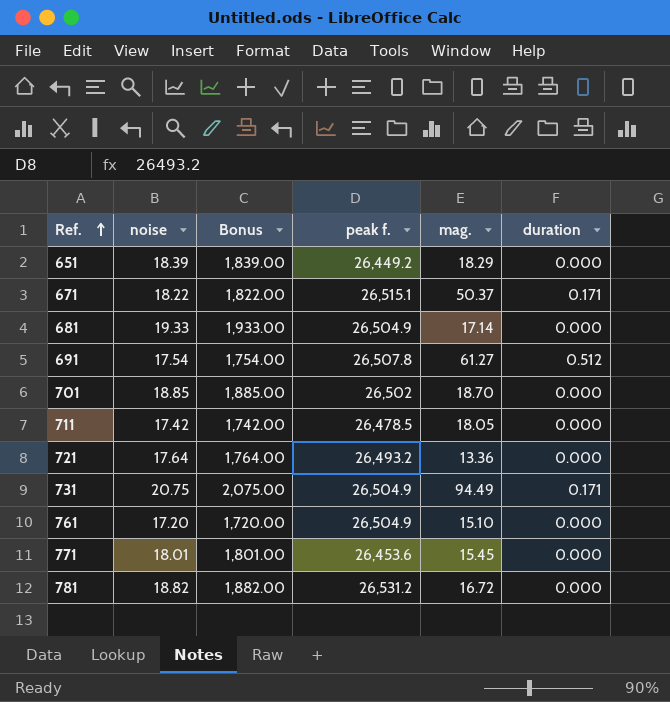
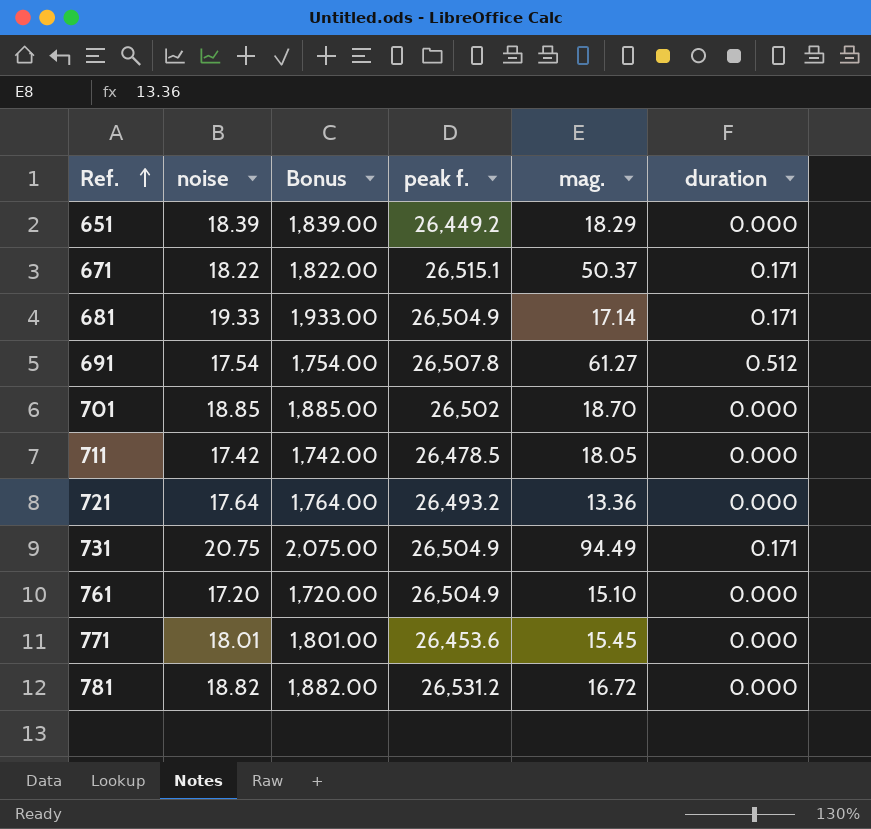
681 | duration: 0.000 -> 0.171

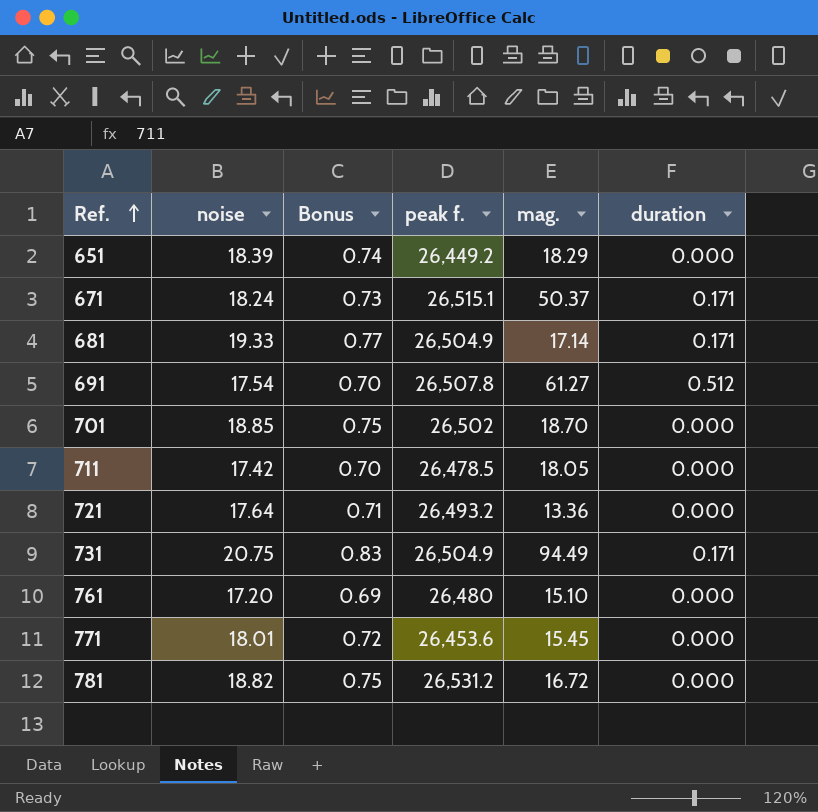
column Bonus | formula: [noise] * 100 -> [noise] * 0.04
671 | noise: 18.22 -> 18.24
761 | peak f.: 26,504.9 -> 26,480

